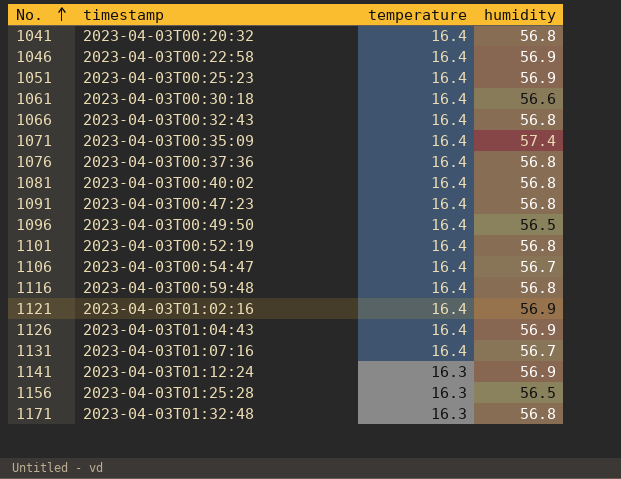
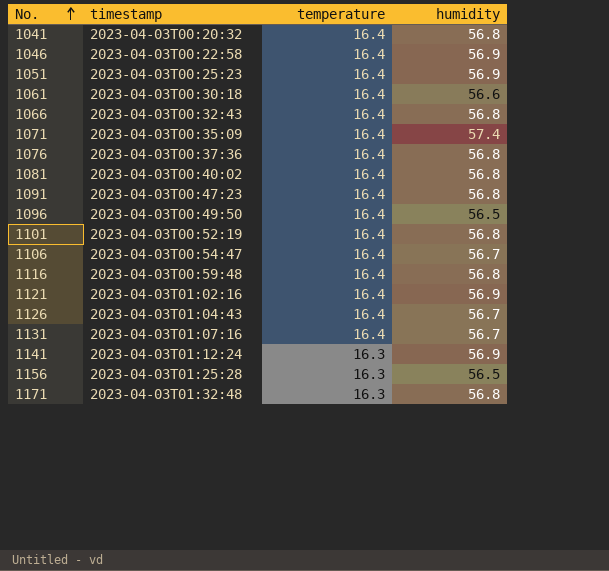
1126 | humidity: 56.9 -> 56.7

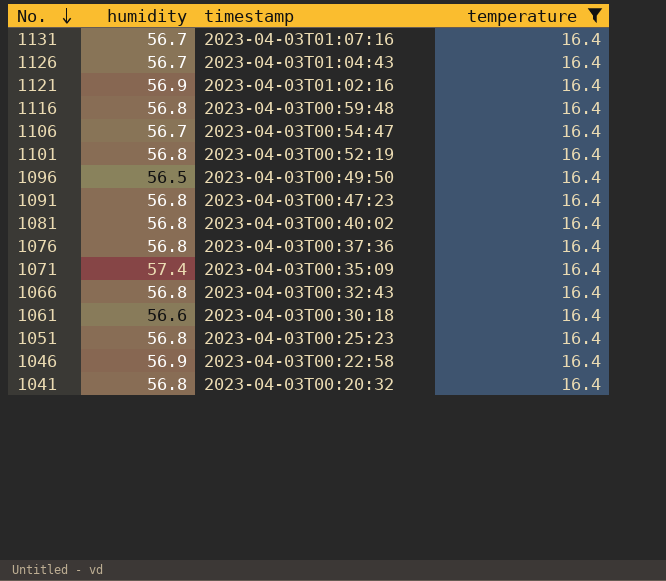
filter: none -> temperature = 16.4
row order: No. ascending -> No. descending
column humidity | position: 4 -> 2
1051 | humidity: 56.9 -> 56.8

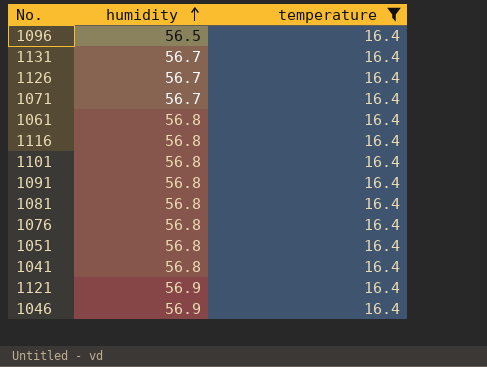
row order: No. descending -> humidity ascending
column timestamp | position: 3 -> none
row 1106: 56.7 | 2023-04-03T00:54:47 | 16.4 -> none
row 1066: 56.8 | 2023-04-03T00:32:43 | 16.4 -> none
1071 | humidity: 57.4 -> 56.7
1061 | humidity: 56.6 -> 56.8

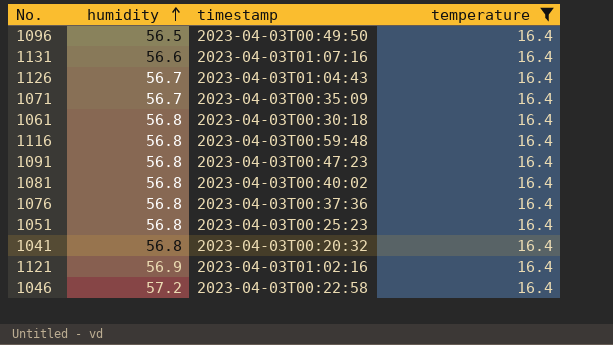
column timestamp | position: none -> 3
row 1101: 56.8 | 16.4 -> none
1131 | humidity: 56.7 -> 56.6
1046 | humidity: 56.9 -> 57.2

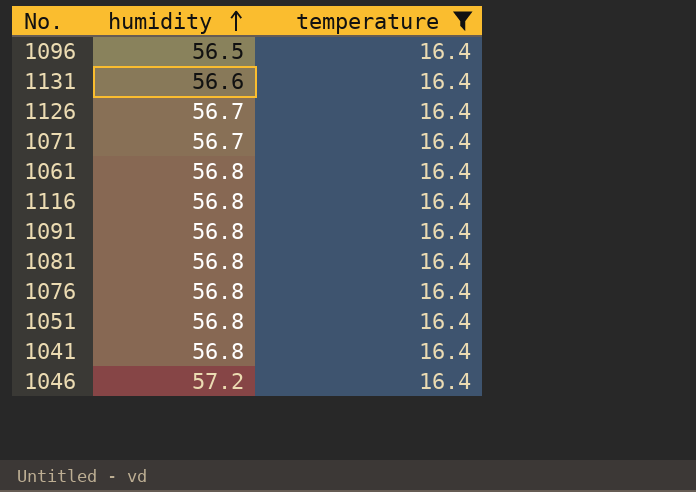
column timestamp | position: 3 -> none
row 1121: 56.9 | 2023-04-03T01:02:16 | 16.4 -> none

